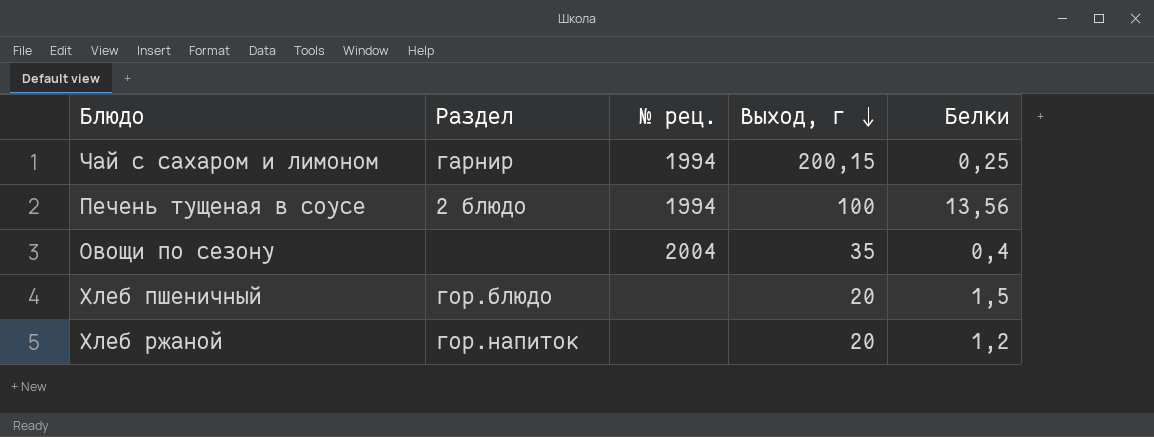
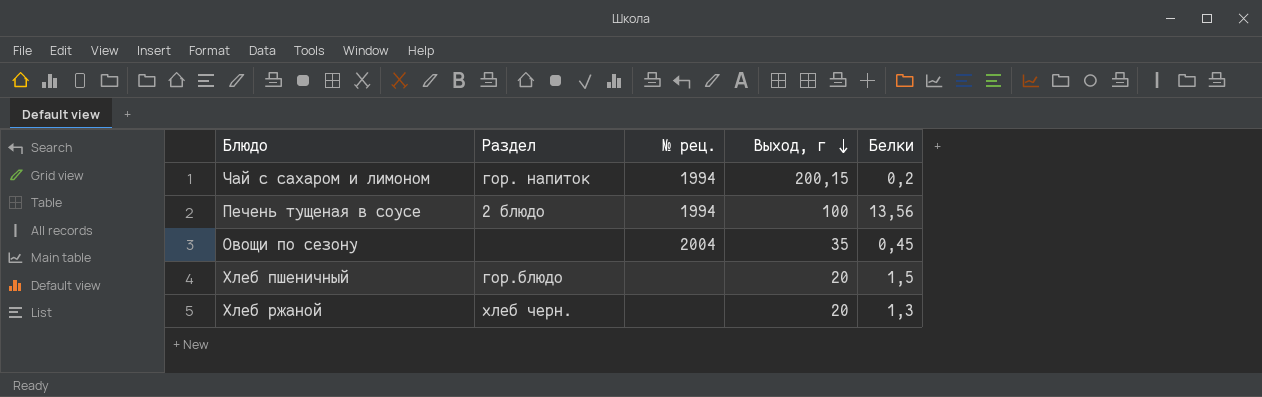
Чай с сахаром и лимоном | Раздел: гарнир -> гор. напиток
Чай с сахаром и лимоном | Белки: 0,25 -> 0,2
Овощи по сезону | Белки: 0,4 -> 0,45
Хлеб ржаной | Раздел: гор.напиток -> хлеб черн.
Хлеб ржаной | Белки: 1,2 -> 1,3

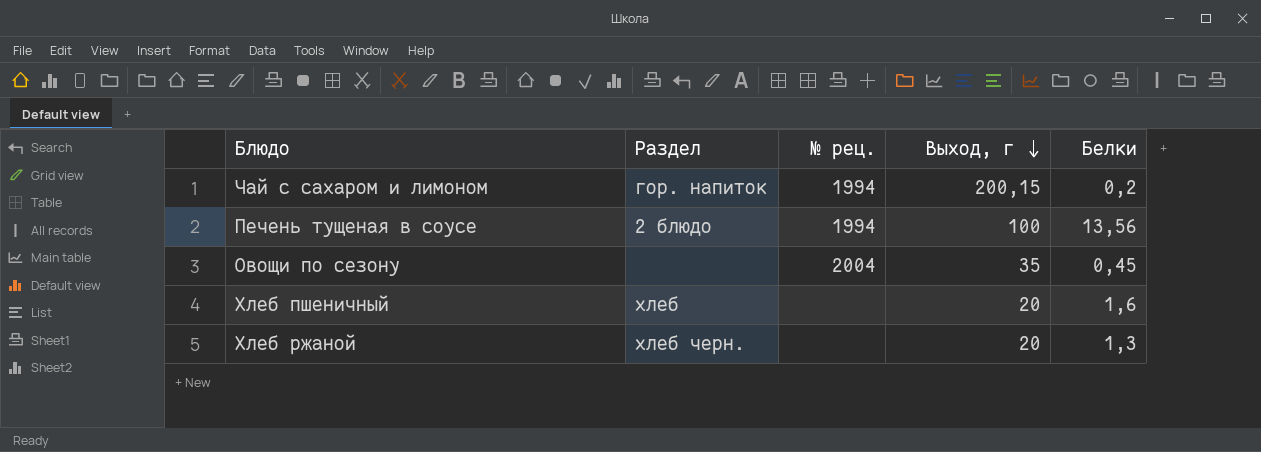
Хлеб пшеничный | Раздел: гор.блюдо -> хлеб
Хлеб пшеничный | Белки: 1,5 -> 1,6

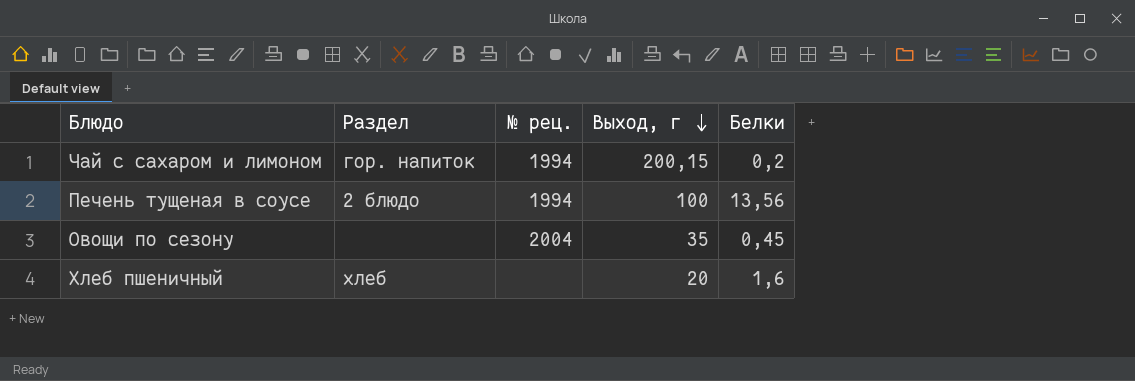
row Хлеб ржаной: хлеб черн. | none | 20 | 1,3 -> none

